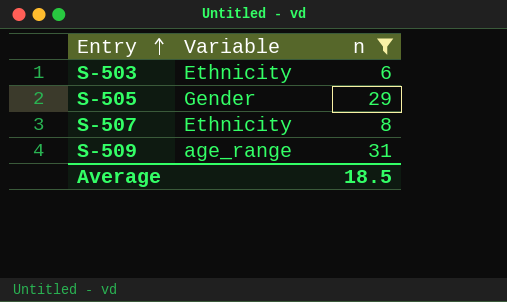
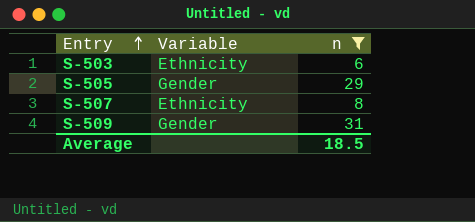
S-509 | Variable: age_range -> Gender

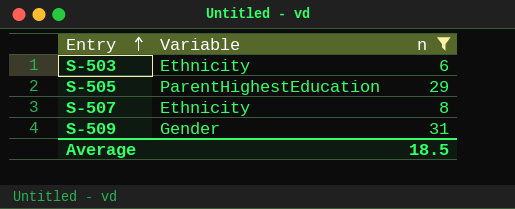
S-505 | Variable: Gender -> ParentHighestEducation

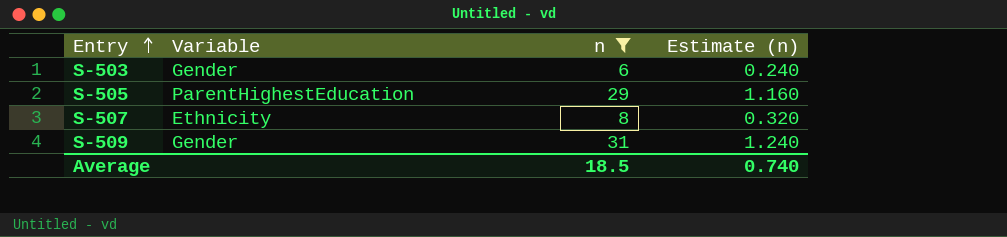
column Estimate (n) | formula: none -> [n] * 0.04
S-503 | Variable: Ethnicity -> Gender

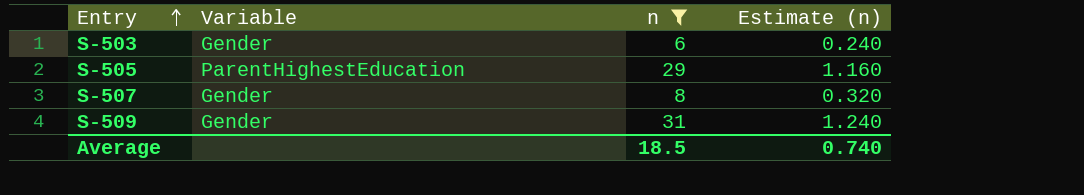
S-507 | Variable: Ethnicity -> Gender

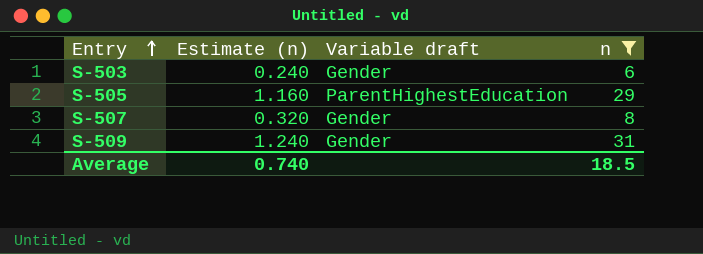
column Estimate (n) | position: 4 -> 2
column name: Variable -> Variable draft

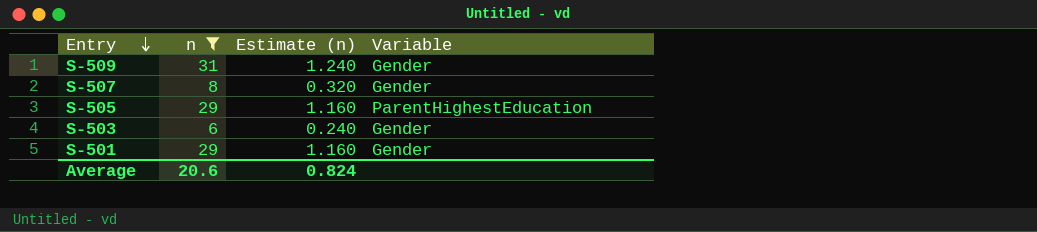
row order: Entry ascending -> Entry descending
column n | position: 4 -> 2
column name: Variable draft -> Variable
row S-501: none -> 29 | 1.160 | Gender
Average | n: 18.5 -> 20.6
Average | Estimate (n): 0.740 -> 0.824

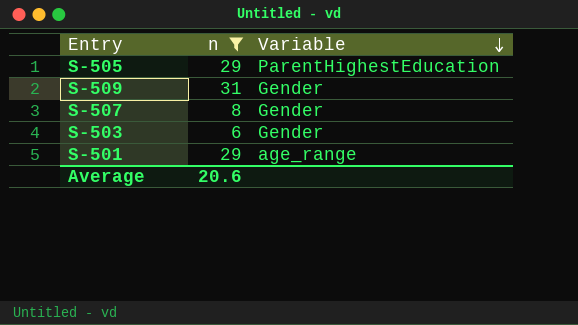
row order: Entry descending -> Variable descending
column Estimate (n) | formula: [n] * 0.04 -> none
S-501 | Variable: Gender -> age_range

